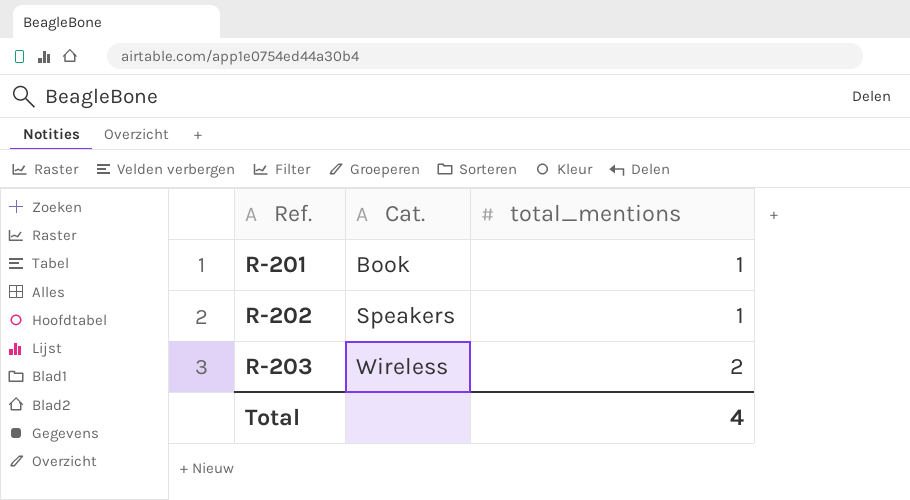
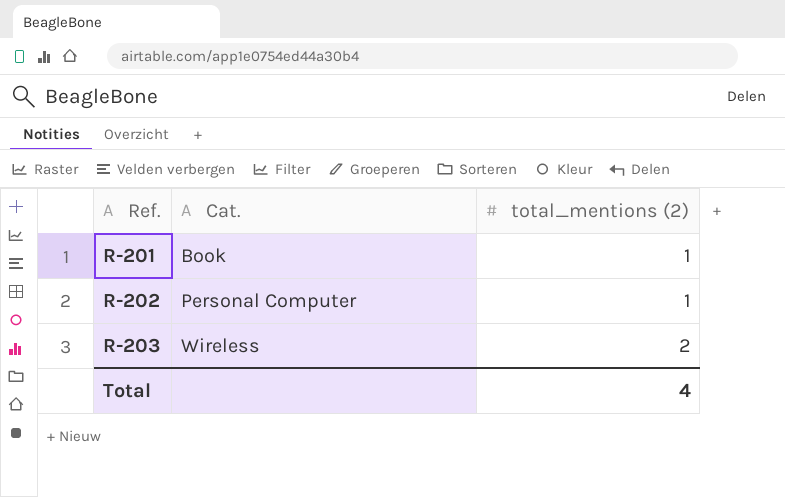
column name: total_mentions -> total_mentions (2)
R-202 | Cat.: Speakers -> Personal Computer

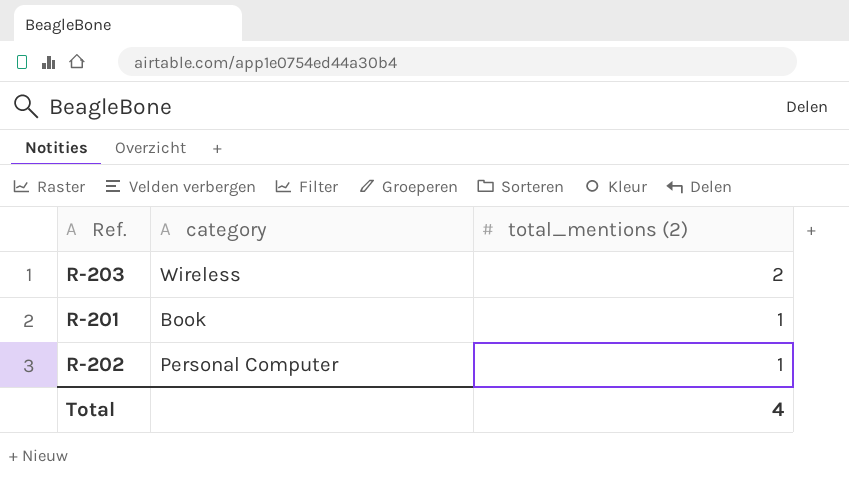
row order: Ref. ascending -> total_mentions (2) descending
column name: Cat. -> category

